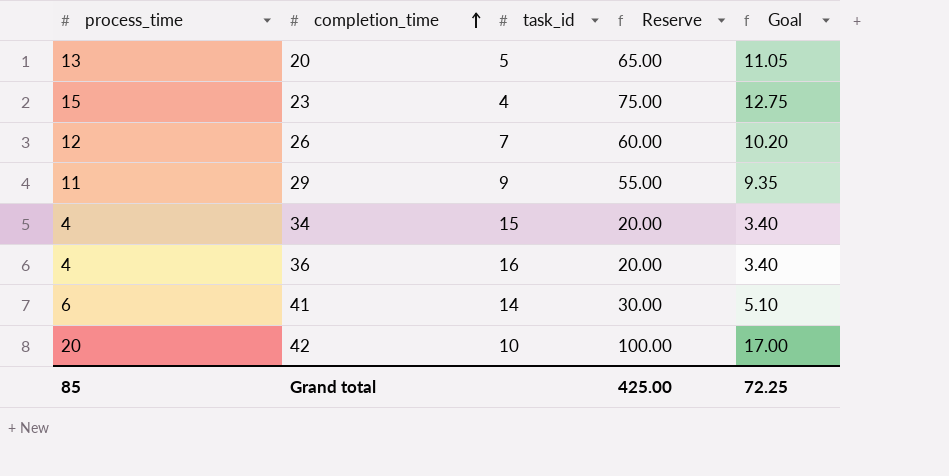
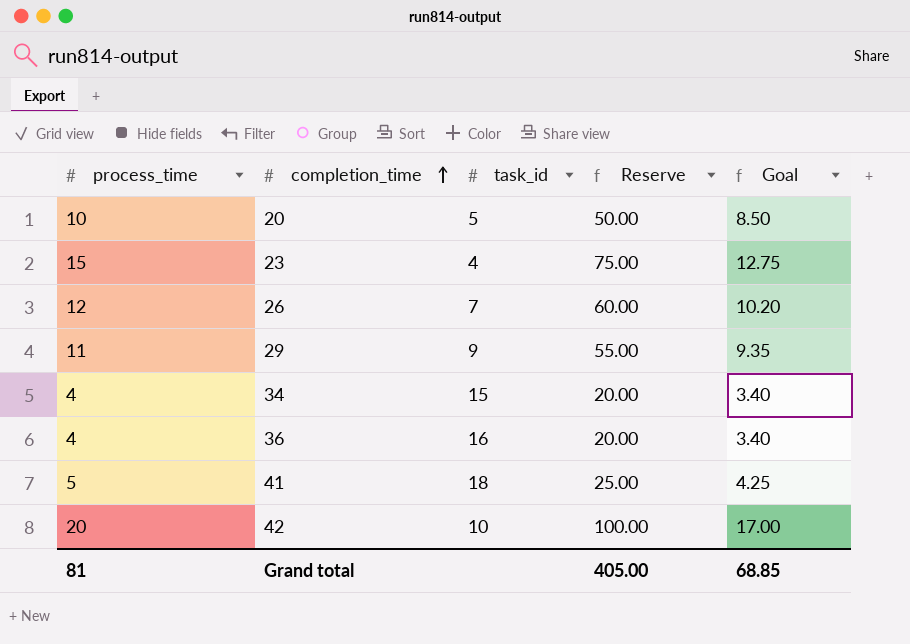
20 | process_time: 13 -> 10
20 | Reserve: 65.00 -> 50.00
20 | Goal: 11.05 -> 8.50
41 | process_time: 6 -> 5
41 | task_id: 14 -> 18
41 | Reserve: 30.00 -> 25.00
41 | Goal: 5.10 -> 4.25
Grand total | process_time: 85 -> 81
Grand total | Reserve: 425.00 -> 405.00
Grand total | Goal: 72.25 -> 68.85

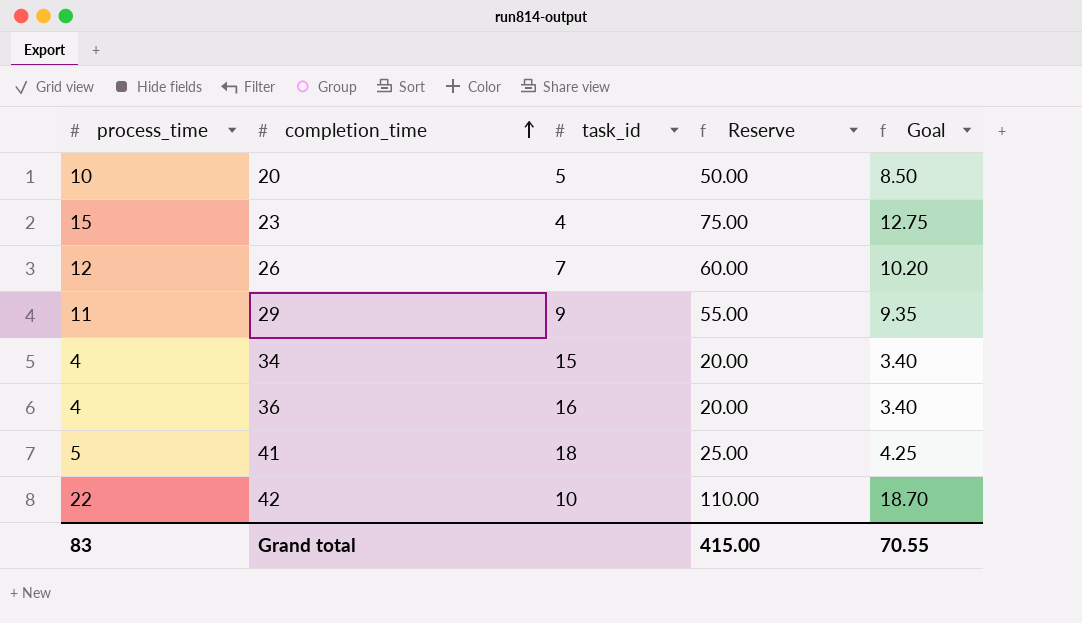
42 | process_time: 20 -> 22
42 | Reserve: 100.00 -> 110.00
42 | Goal: 17.00 -> 18.70
Grand total | process_time: 81 -> 83
Grand total | Reserve: 405.00 -> 415.00
Grand total | Goal: 68.85 -> 70.55

